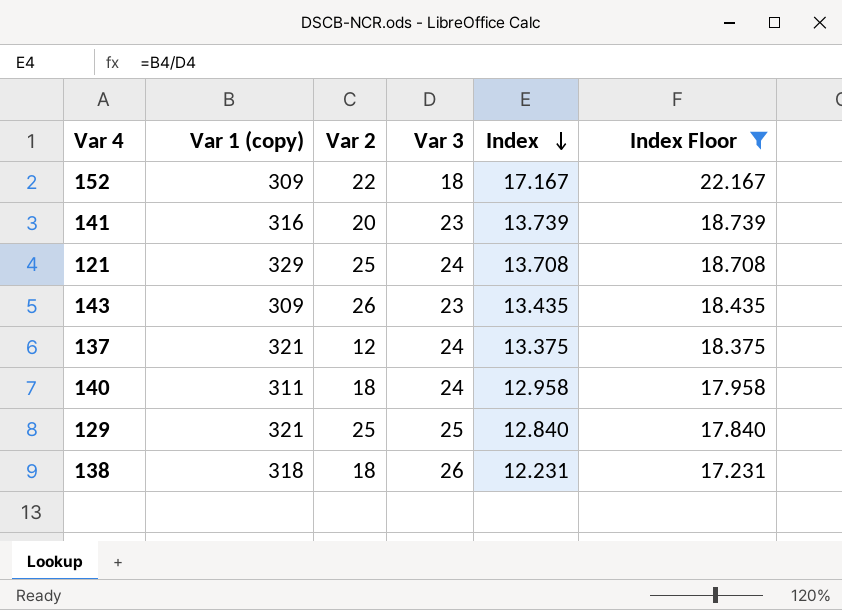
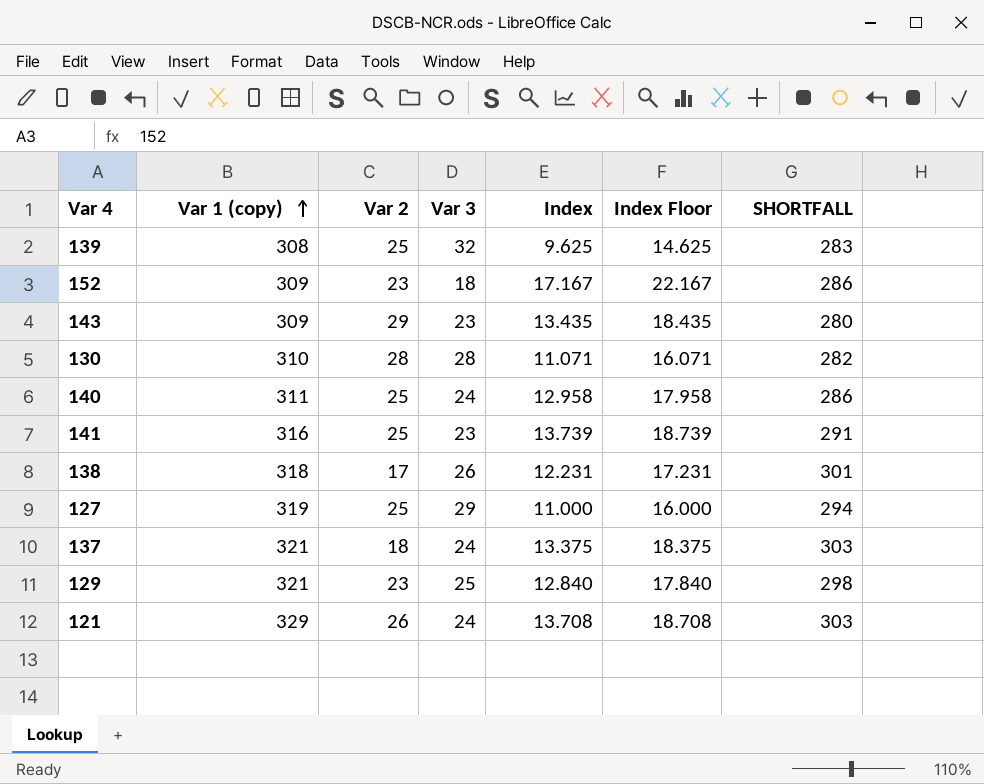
filter: Index Floor >= 17.231 -> none
row order: Index descending -> Var 1 (copy) ascending
column SHORTFALL | formula: none -> [Var 1 (copy)] - [Var 2]
152 | Var 2: 22 -> 23
143 | Var 2: 26 -> 29
140 | Var 2: 18 -> 25
141 | Var 2: 20 -> 25
138 | Var 2: 18 -> 17
137 | Var 2: 12 -> 18
129 | Var 2: 25 -> 23
121 | Var 2: 25 -> 26

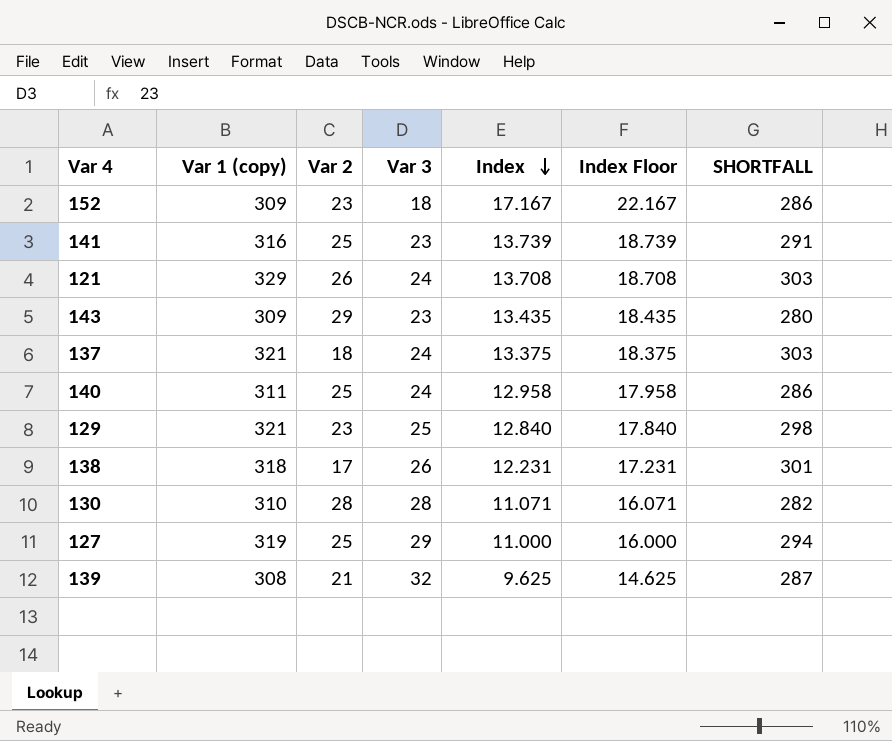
row order: Var 1 (copy) ascending -> Index descending
139 | Var 2: 25 -> 21
139 | SHORTFALL: 283 -> 287

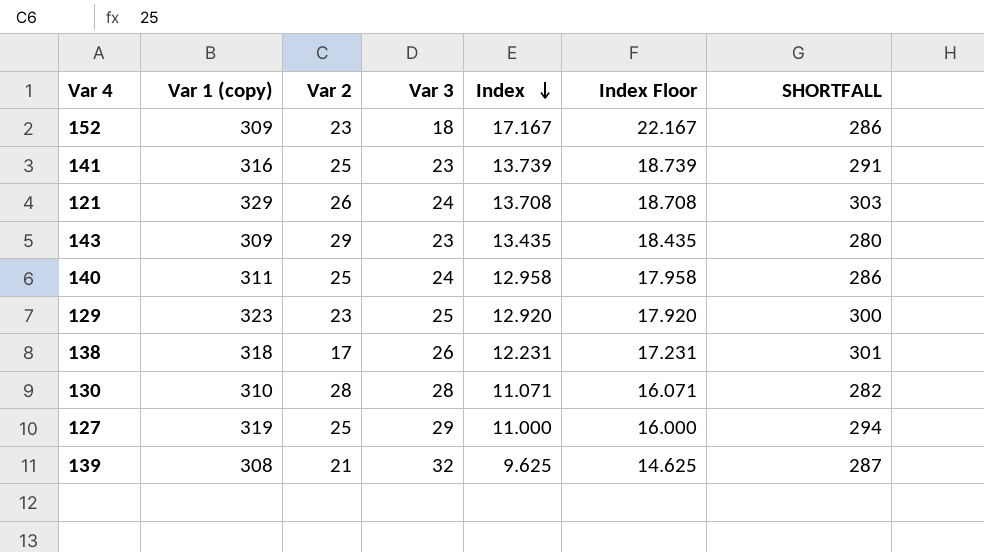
row 137: 321 | 18 | 24 | 13.375 | 18.375 | 303 -> none
129 | Var 1 (copy): 321 -> 323
129 | Index: 12.840 -> 12.920
129 | Index Floor: 17.840 -> 17.920
129 | SHORTFALL: 298 -> 300

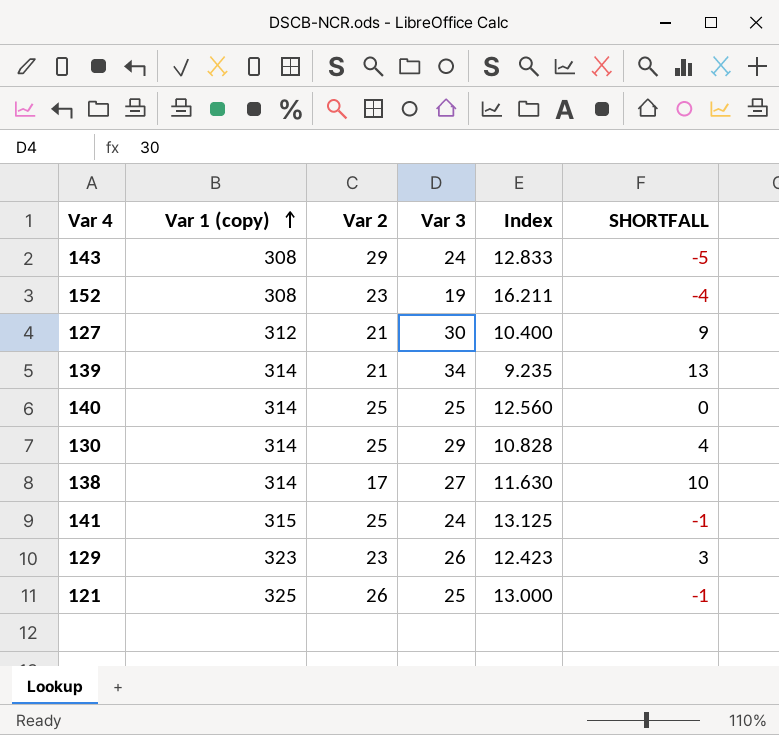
row order: Index descending -> Var 1 (copy) ascending
column Index Floor | formula: [Index] + 5 -> none
column SHORTFALL | formula: [Var 1 (copy)] - [Var 2] -> [Var 3] - [Var 2]
143 | Var 1 (copy): 309 -> 308
143 | Var 3: 23 -> 24
143 | Index: 13.435 -> 12.833
152 | Var 1 (copy): 309 -> 308
152 | Var 3: 18 -> 19
152 | Index: 17.167 -> 16.211
127 | Var 1 (copy): 319 -> 312
127 | Var 2: 25 -> 21
127 | Var 3: 29 -> 30
127 | Index: 11.000 -> 10.400
139 | Var 1 (copy): 308 -> 314
139 | Var 3: 32 -> 34
139 | Index: 9.625 -> 9.235
140 | Var 1 (copy): 311 -> 314
140 | Var 3: 24 -> 25
140 | Index: 12.958 -> 12.560
130 | Var 1 (copy): 310 -> 314
130 | Var 2: 28 -> 25
130 | Var 3: 28 -> 29
130 | Index: 11.071 -> 10.828
138 | Var 1 (copy): 318 -> 314
138 | Var 3: 26 -> 27
138 | Index: 12.231 -> 11.630
141 | Var 1 (copy): 316 -> 315
141 | Var 3: 23 -> 24
141 | Index: 13.739 -> 13.125
129 | Var 3: 25 -> 26
129 | Index: 12.920 -> 12.423
121 | Var 1 (copy): 329 -> 325
121 | Var 3: 24 -> 25
121 | Index: 13.708 -> 13.000

